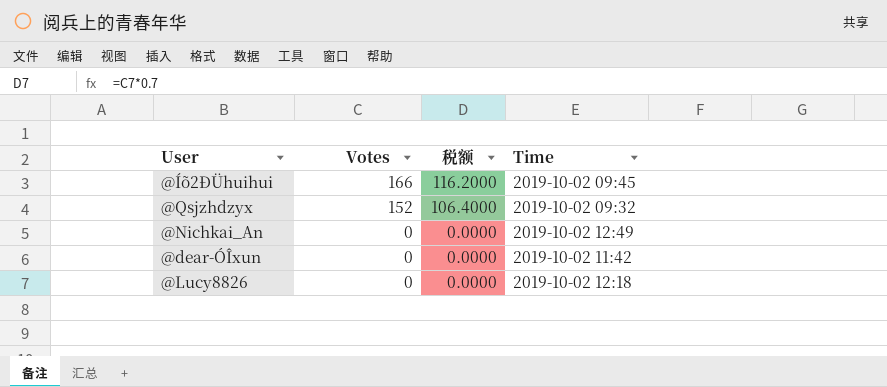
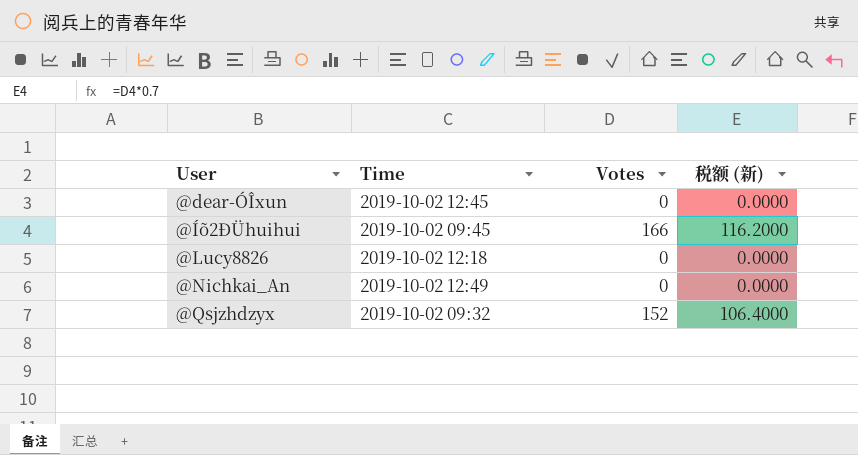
row order: Votes descending -> User ascending
column Time | position: 4 -> 2
column name: 税额 -> 税额 (新)
@dear-ÓÎxun | Time: 2019-10-02 11:42 -> 2019-10-02 12:45

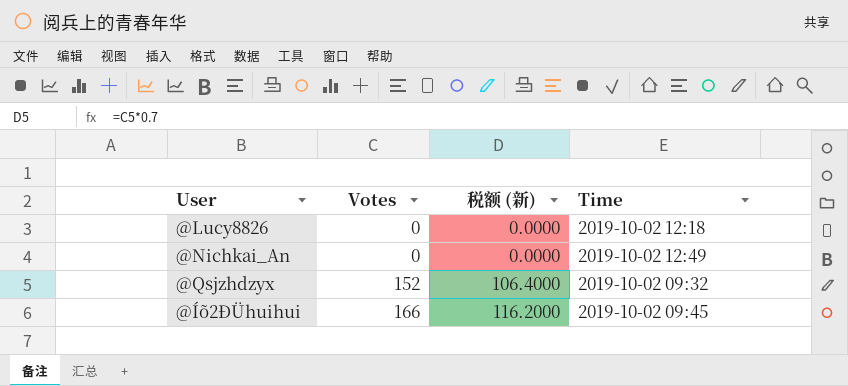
row order: User ascending -> Votes ascending
column Time | position: 2 -> 4
row @dear-ÓÎxun: 2019-10-02 12:45 | 0 | 0.0000 -> none

